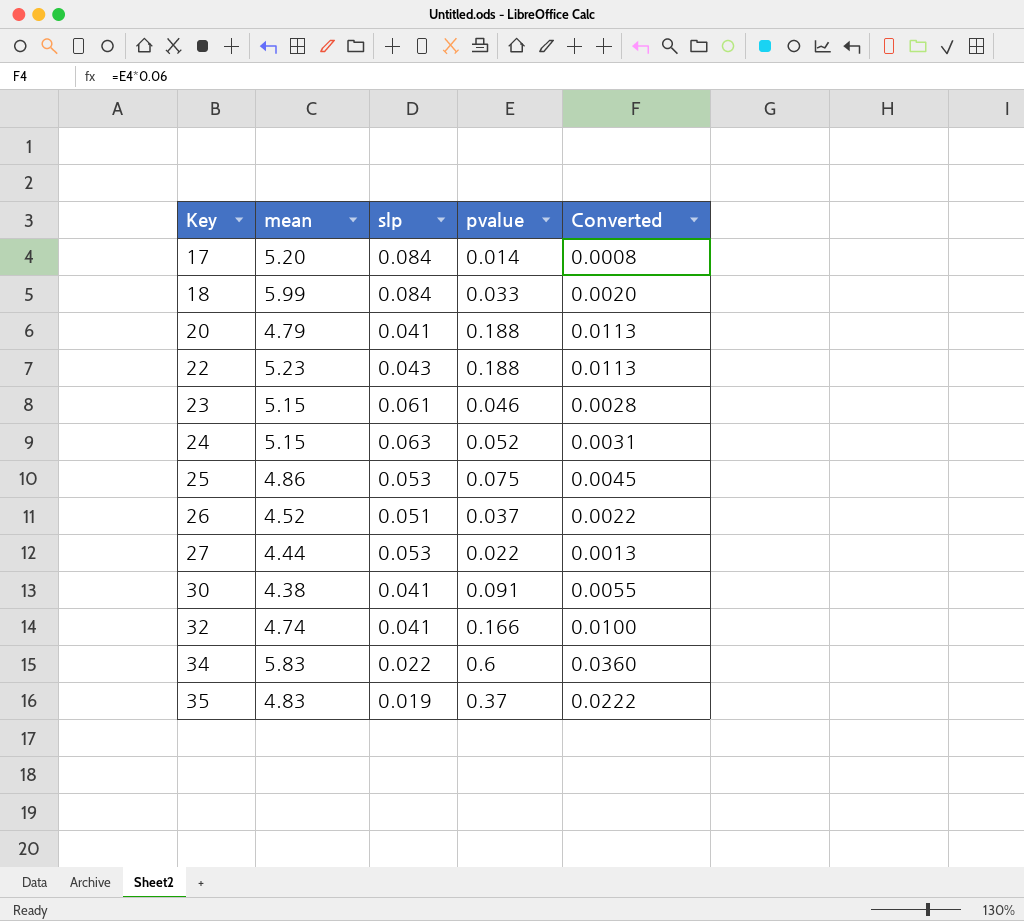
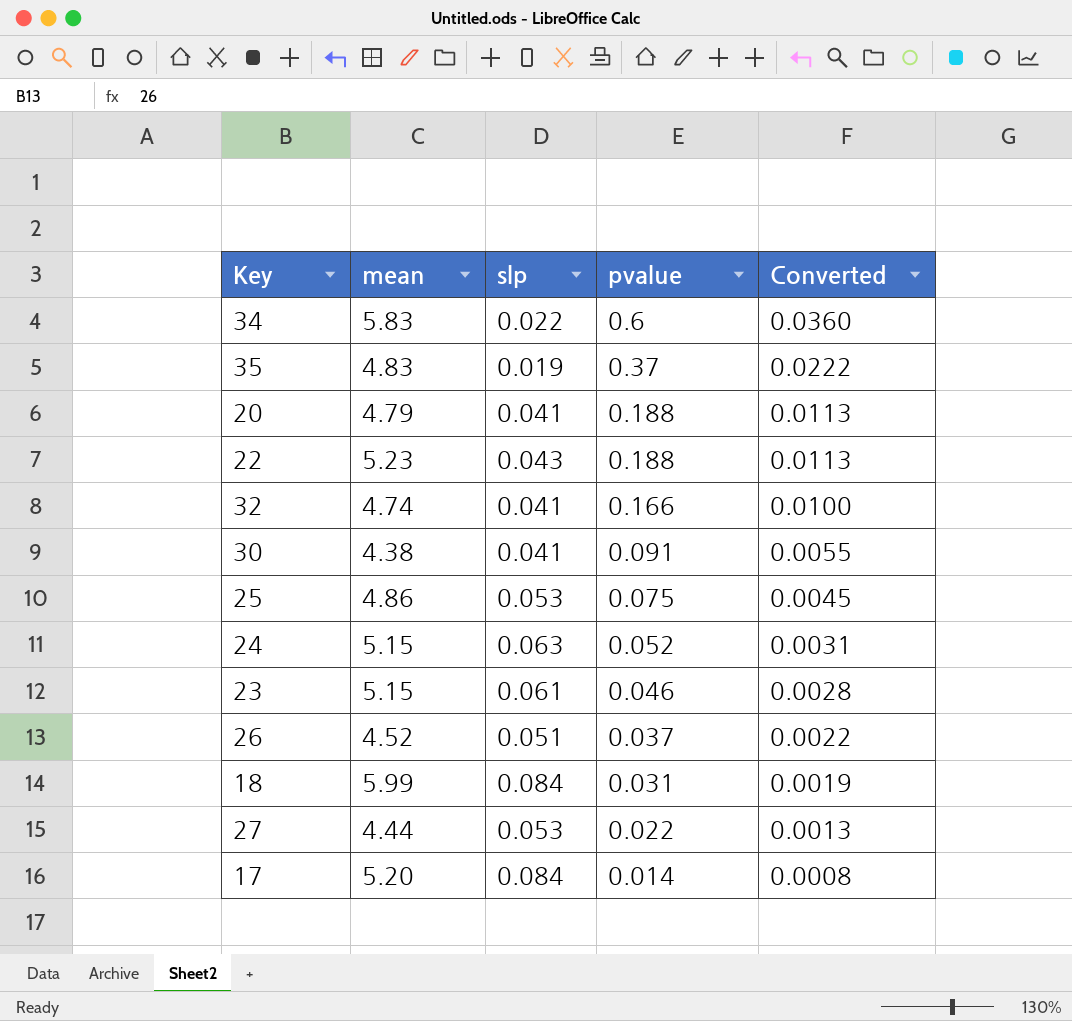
row order: Key ascending -> pvalue descending
18 | pvalue: 0.033 -> 0.031
18 | Converted: 0.0020 -> 0.0019

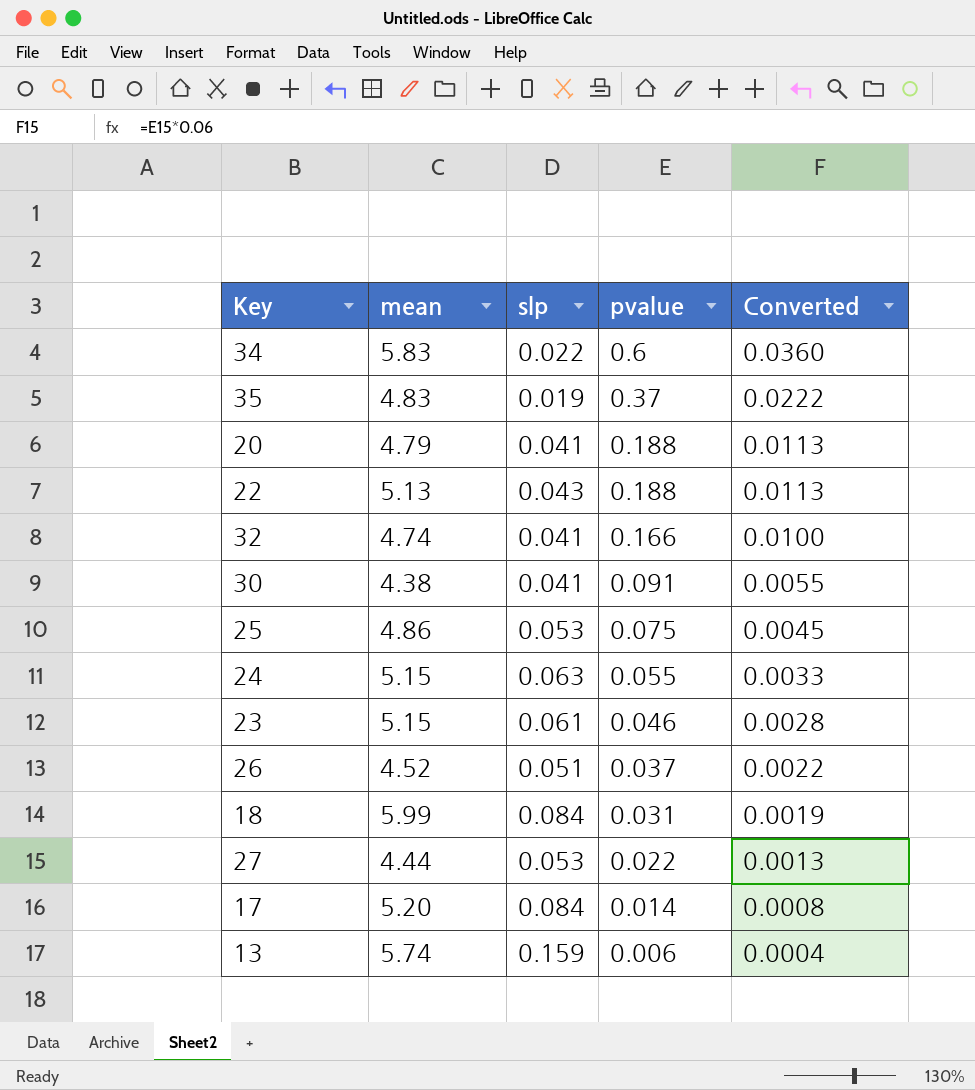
22 | mean: 5.23 -> 5.13
24 | pvalue: 0.052 -> 0.055
24 | Converted: 0.0031 -> 0.0033
row 13: none -> 5.74 | 0.159 | 0.006 | 0.0004

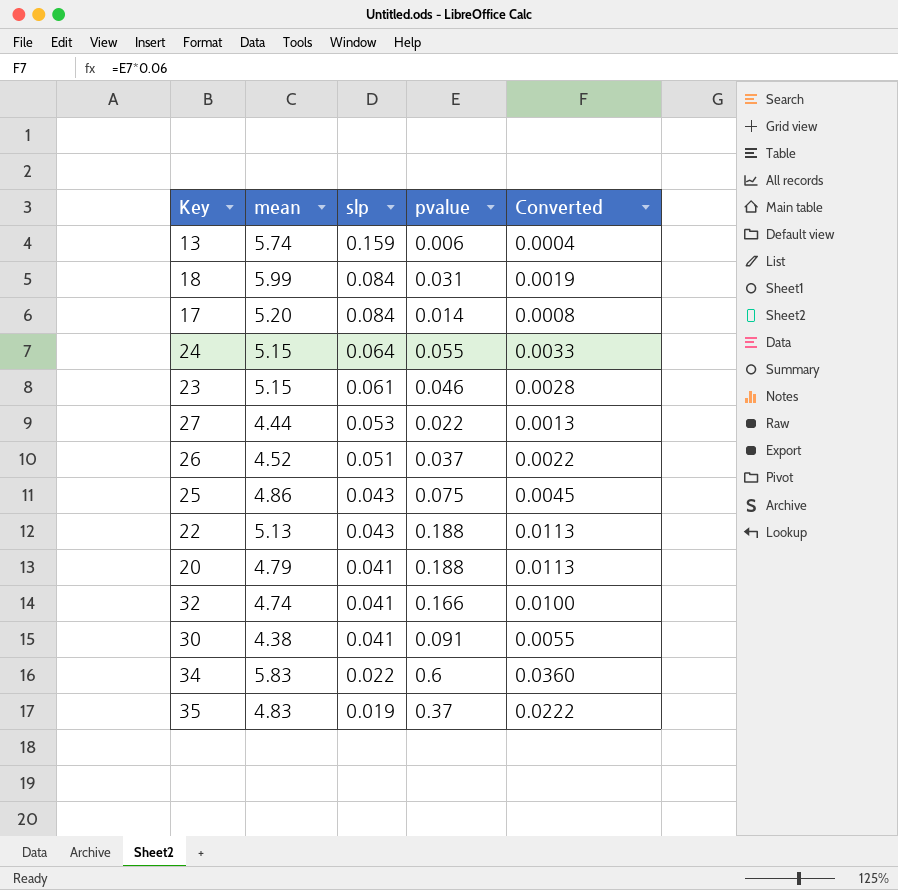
row order: pvalue descending -> slp descending
24 | slp: 0.063 -> 0.064
25 | slp: 0.053 -> 0.043

